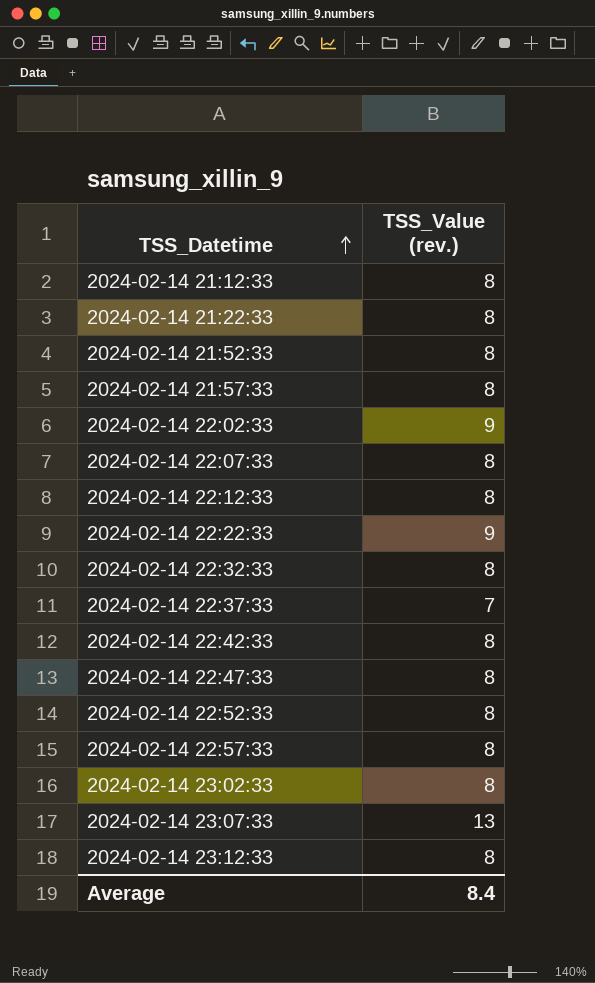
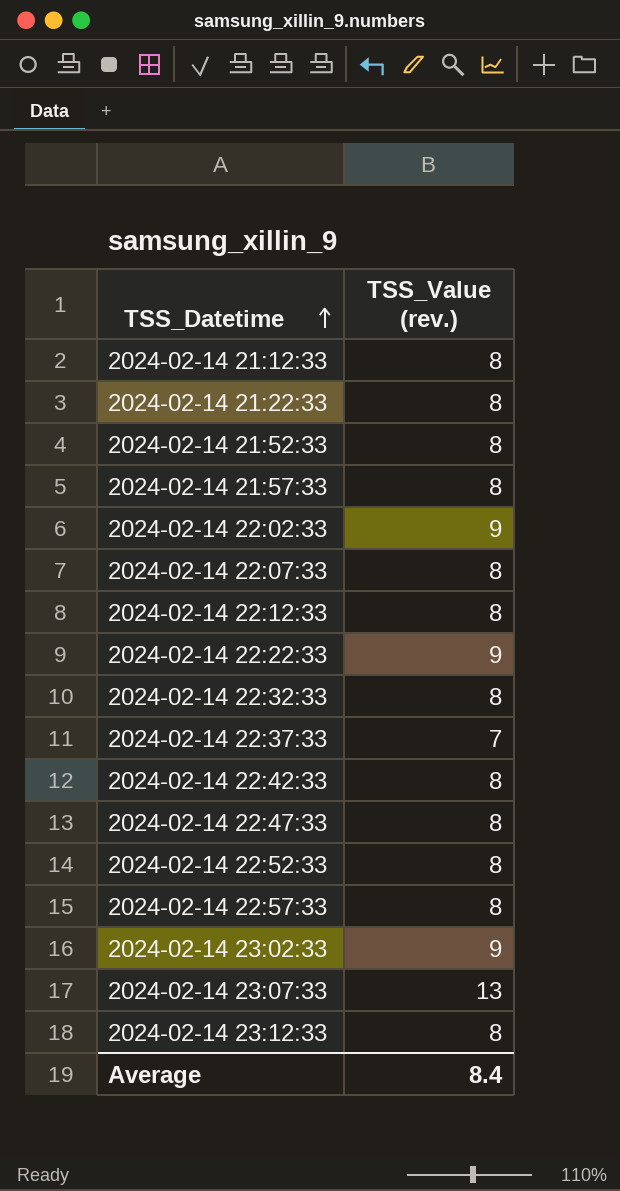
2024-02-14 23:02:33 | TSS_Value (rev.): 8 -> 9

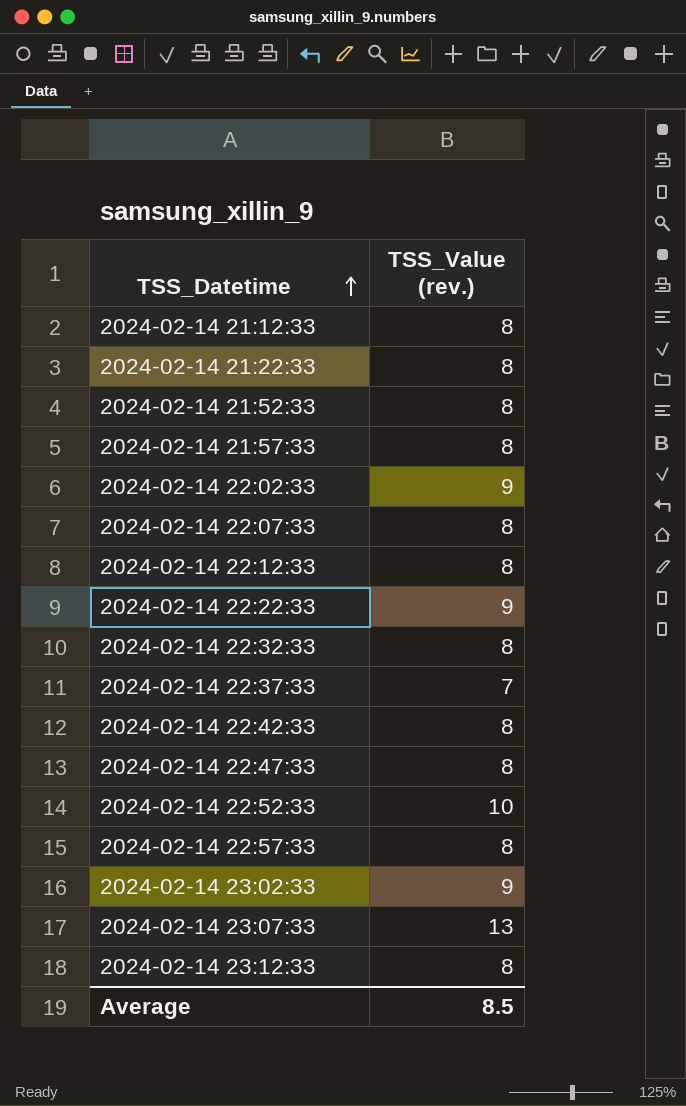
2024-02-14 22:52:33 | TSS_Value (rev.): 8 -> 10
Average | TSS_Value (rev.): 8.4 -> 8.5

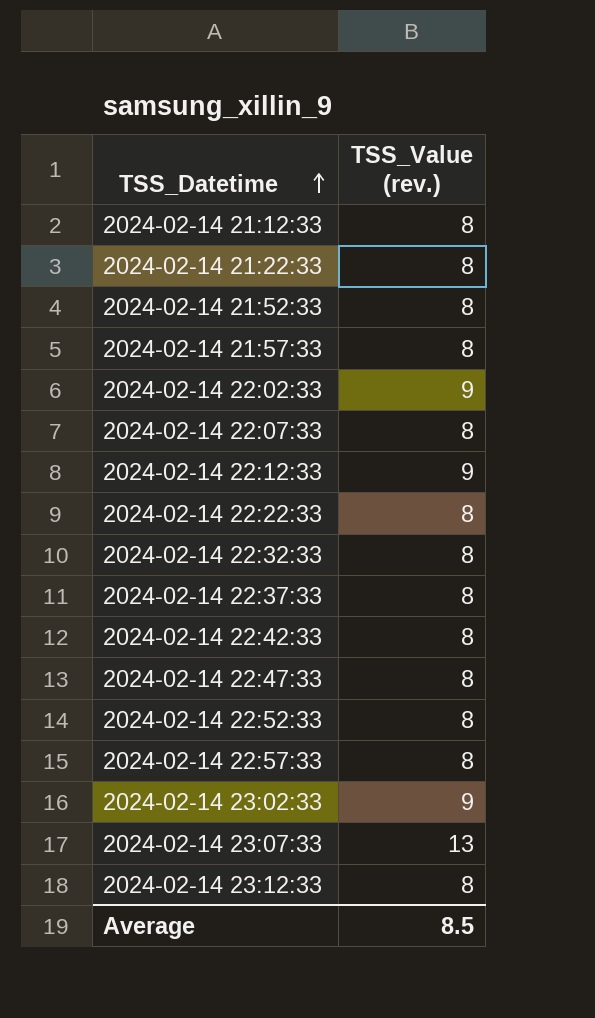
2024-02-14 22:12:33 | TSS_Value (rev.): 8 -> 9
2024-02-14 22:22:33 | TSS_Value (rev.): 9 -> 8
2024-02-14 22:37:33 | TSS_Value (rev.): 7 -> 8
2024-02-14 22:52:33 | TSS_Value (rev.): 10 -> 8

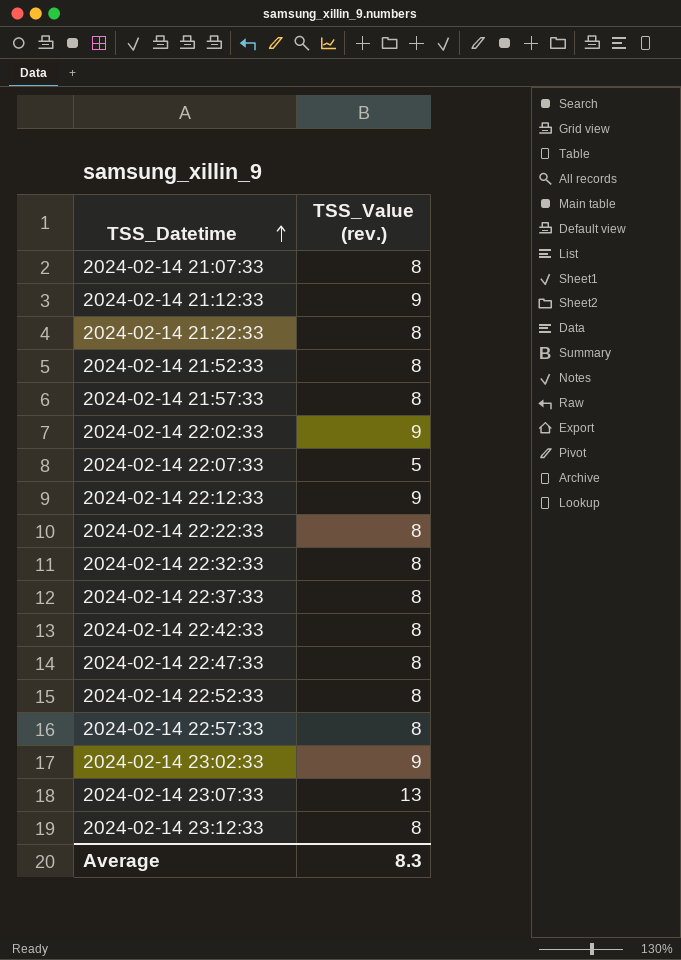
row 2024-02-14 21:07:33: none -> 8
2024-02-14 21:12:33 | TSS_Value (rev.): 8 -> 9
2024-02-14 22:07:33 | TSS_Value (rev.): 8 -> 5
Average | TSS_Value (rev.): 8.5 -> 8.3

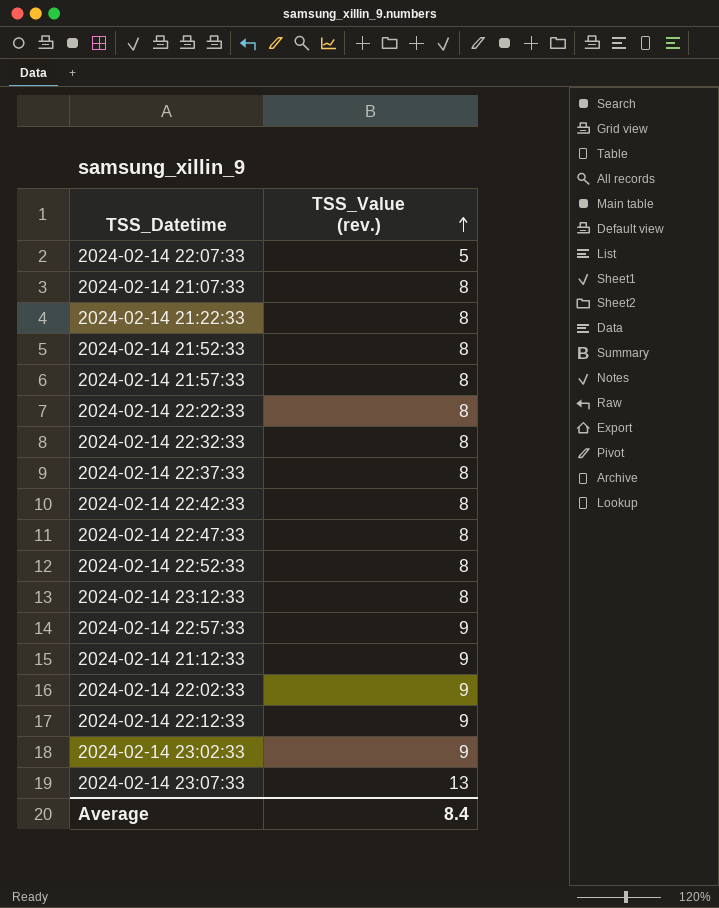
row order: TSS_Datetime ascending -> TSS_Value (rev.) ascending
2024-02-14 22:57:33 | TSS_Value (rev.): 8 -> 9
Average | TSS_Value (rev.): 8.3 -> 8.4

